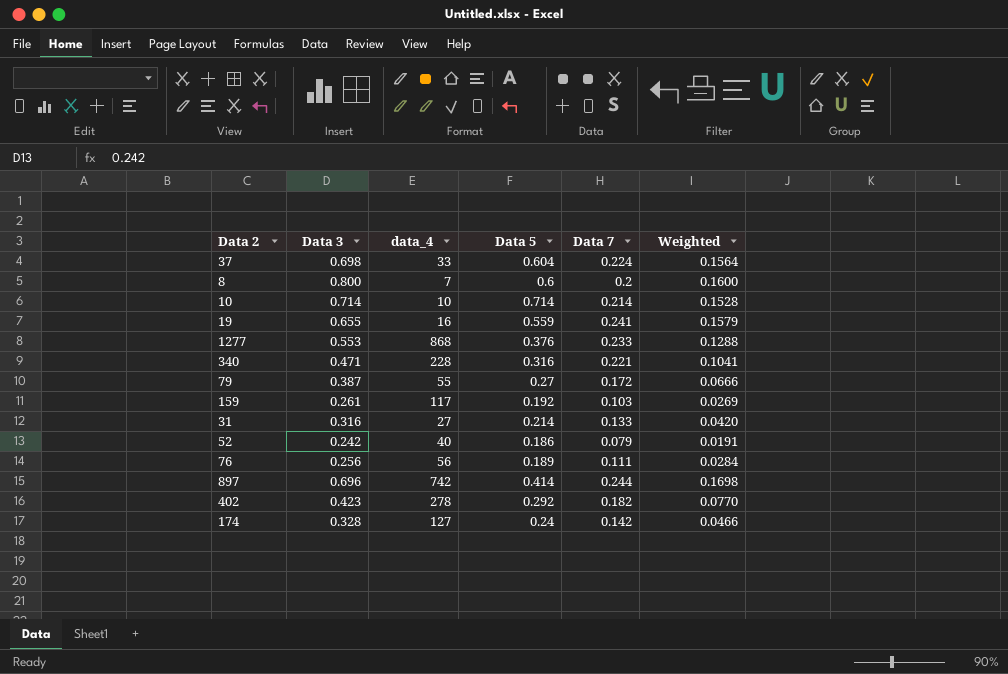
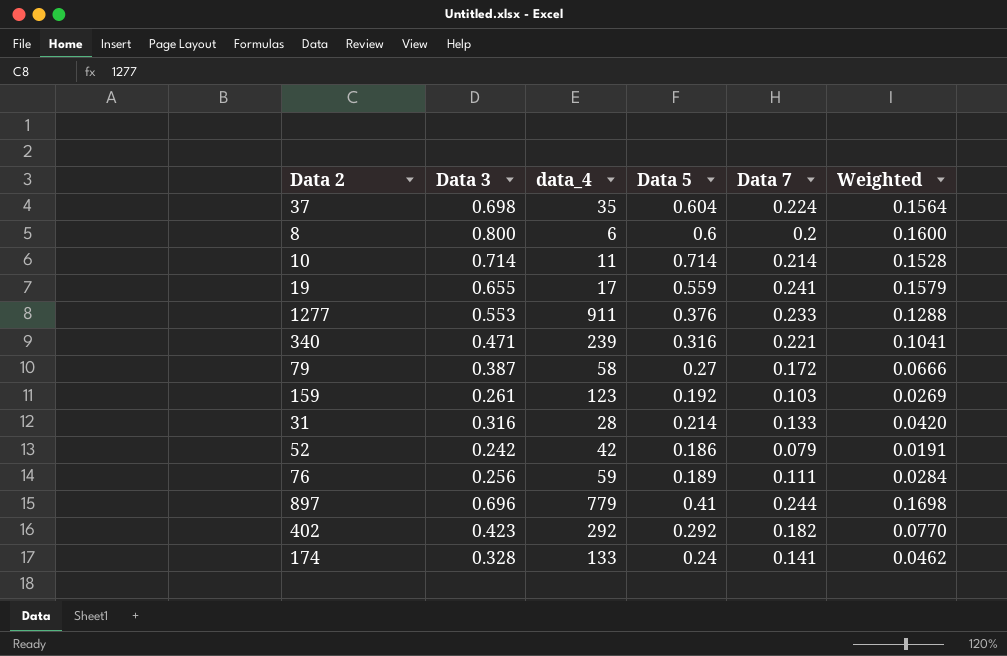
37 | data_4: 33 -> 35
8 | data_4: 7 -> 6
10 | data_4: 10 -> 11
19 | data_4: 16 -> 17
1277 | data_4: 868 -> 911
340 | data_4: 228 -> 239
79 | data_4: 55 -> 58
159 | data_4: 117 -> 123
31 | data_4: 27 -> 28
52 | data_4: 40 -> 42
76 | data_4: 56 -> 59
897 | data_4: 742 -> 779
897 | Data 5: 0.414 -> 0.41
402 | data_4: 278 -> 292
174 | data_4: 127 -> 133
174 | Data 7: 0.142 -> 0.141
174 | Weighted: 0.0466 -> 0.0462

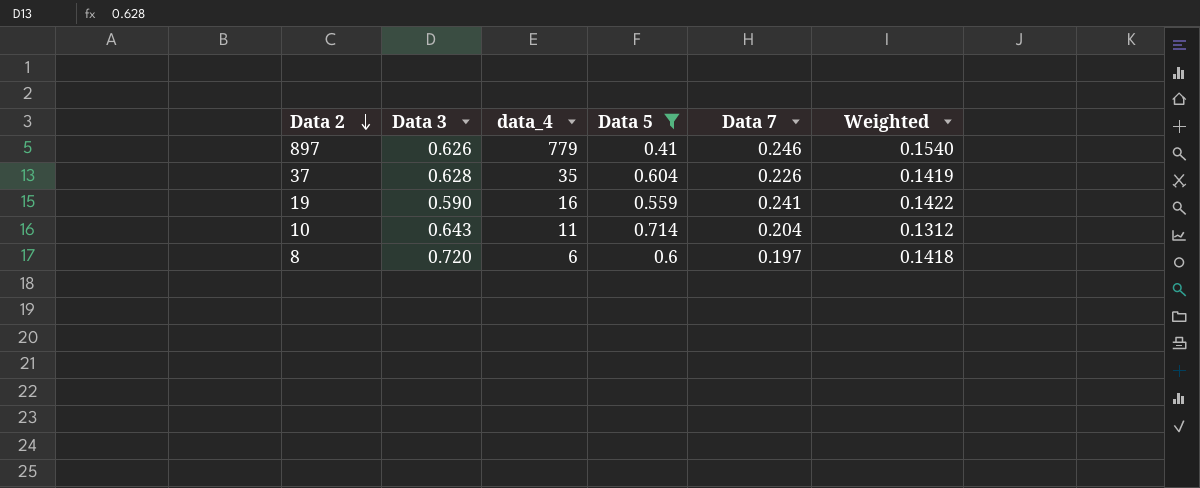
filter: none -> Data 5 >= 0.41
row order: none -> Data 2 descending
897 | Data 3: 0.696 -> 0.626
897 | Data 7: 0.244 -> 0.246
897 | Weighted: 0.1698 -> 0.1540
37 | Data 3: 0.698 -> 0.628
37 | Data 7: 0.224 -> 0.226
37 | Weighted: 0.1564 -> 0.1419
19 | Data 3: 0.655 -> 0.590
19 | data_4: 17 -> 16
19 | Weighted: 0.1579 -> 0.1422
10 | Data 3: 0.714 -> 0.643
10 | Data 7: 0.214 -> 0.204
10 | Weighted: 0.1528 -> 0.1312
8 | Data 3: 0.800 -> 0.720
8 | Data 7: 0.2 -> 0.197
8 | Weighted: 0.1600 -> 0.1418

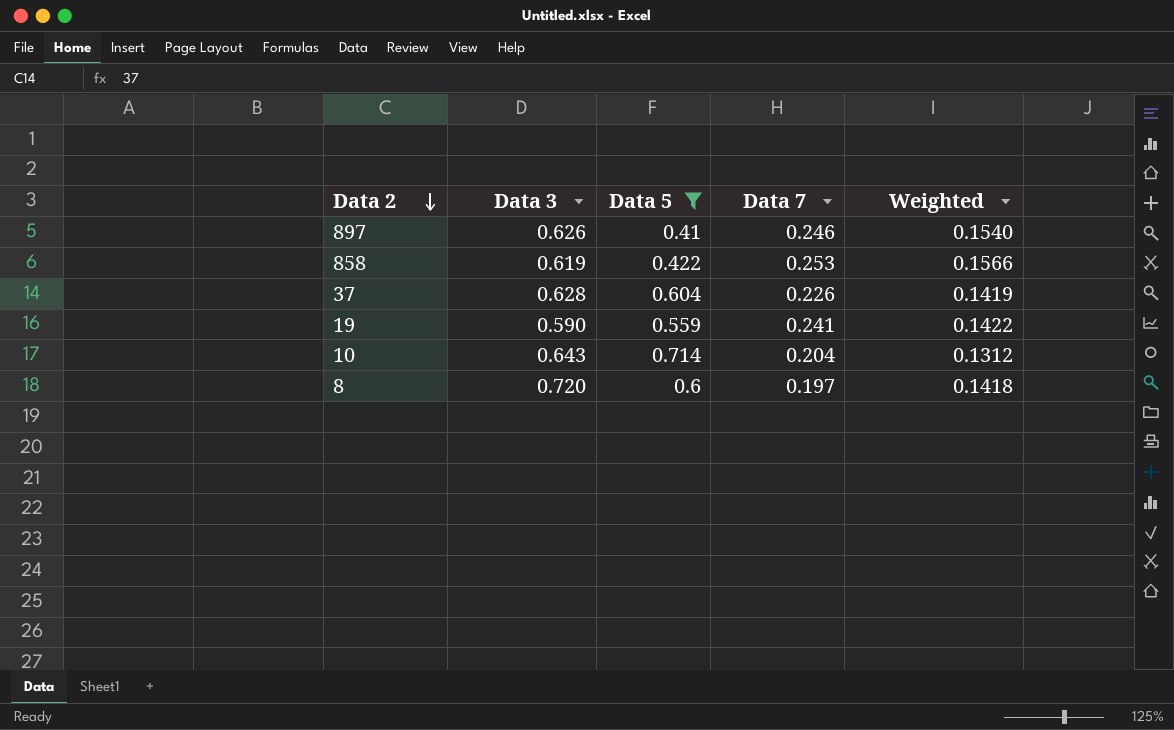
column data_4 | position: 3 -> none
row 858: none -> 0.619 | 0.422 | 0.253 | 0.1566

